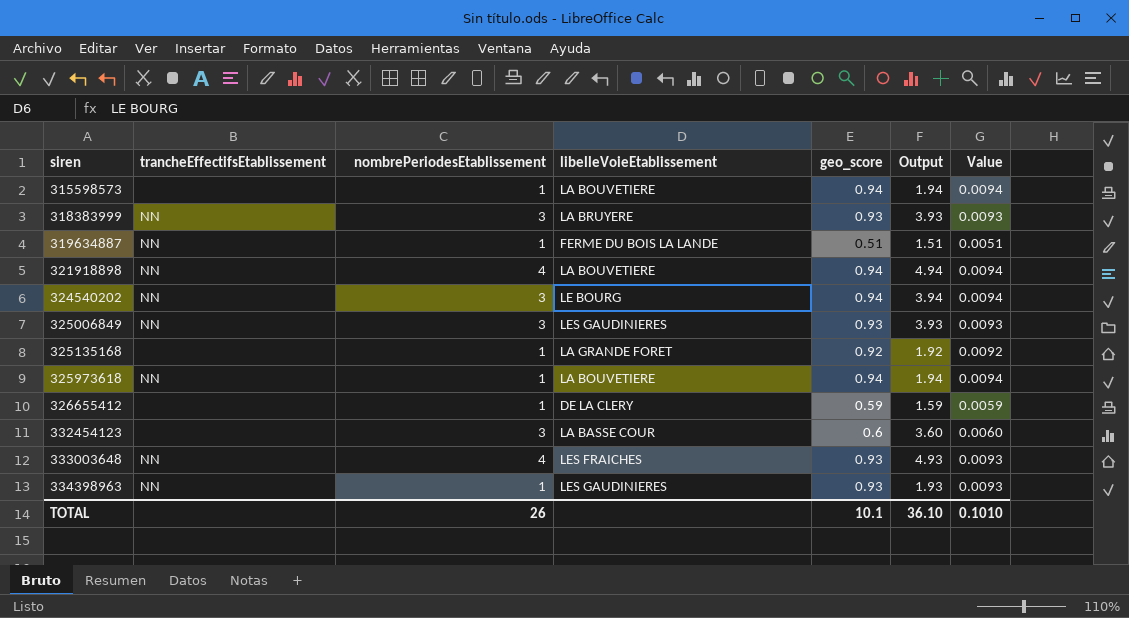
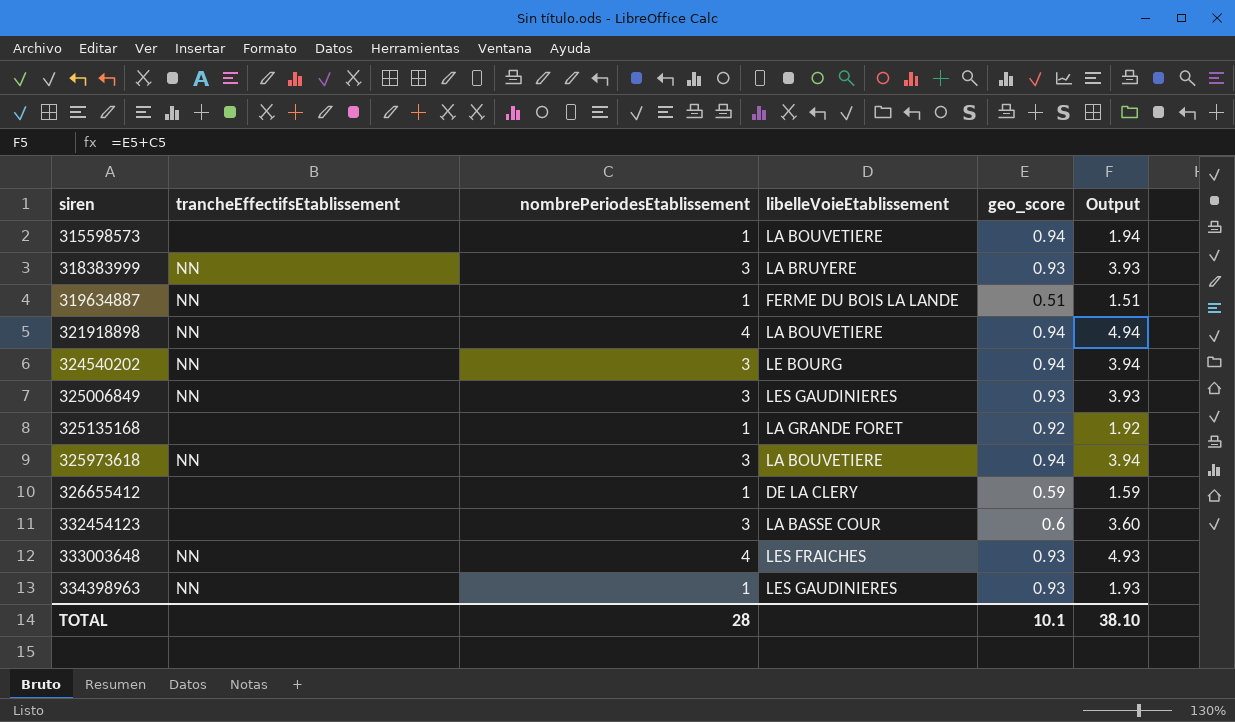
column Value | formula: [geo_score] * 0.01 -> none
325973618 | nombrePeriodesEtablissement: 1 -> 3
325973618 | Output: 1.94 -> 3.94
TOTAL | nombrePeriodesEtablissement: 26 -> 28
TOTAL | Output: 36.10 -> 38.10

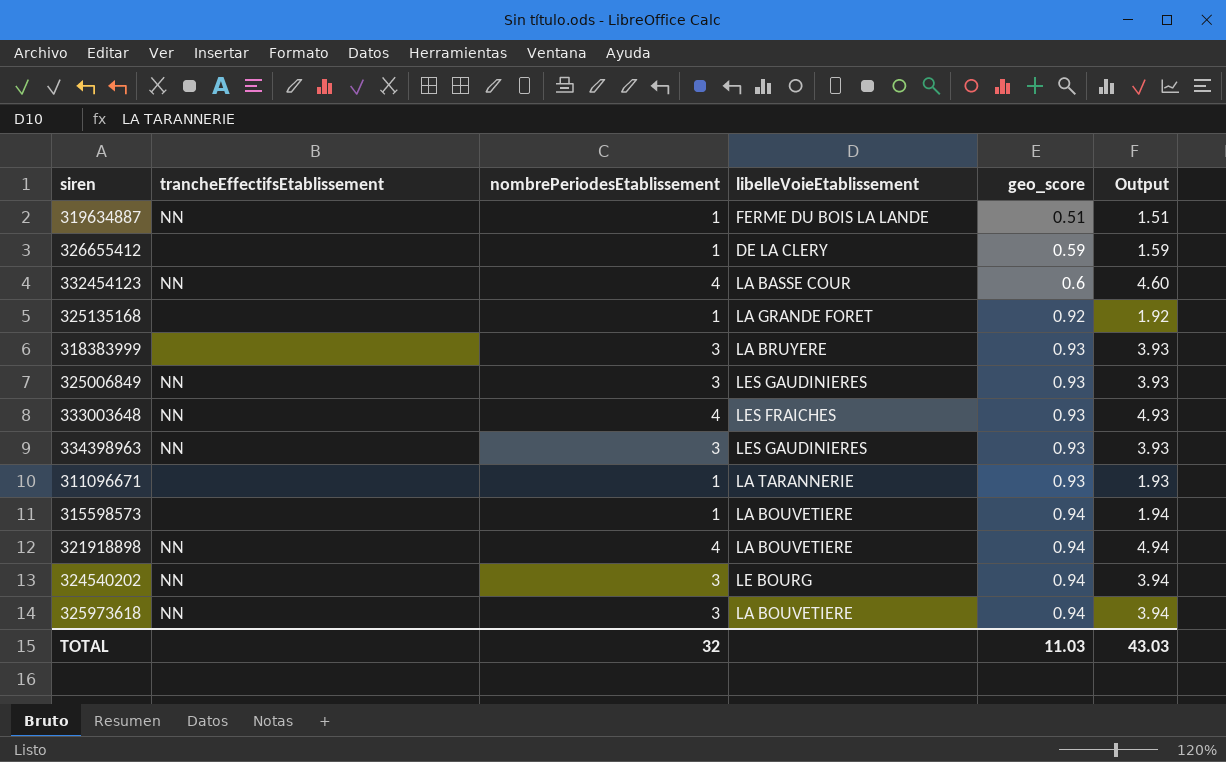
row order: siren ascending -> geo_score ascending
332454123 | trancheEffectifsEtablissement: none -> NN
332454123 | nombrePeriodesEtablissement: 3 -> 4
332454123 | Output: 3.60 -> 4.60
318383999 | trancheEffectifsEtablissement: NN -> none
334398963 | nombrePeriodesEtablissement: 1 -> 3
334398963 | Output: 1.93 -> 3.93
row 311096671: none -> none | 1 | LA TARANNERIE | 0.93 | 1.93
TOTAL | nombrePeriodesEtablissement: 28 -> 32
TOTAL | geo_score: 10.1 -> 11.03
TOTAL | Output: 38.10 -> 43.03

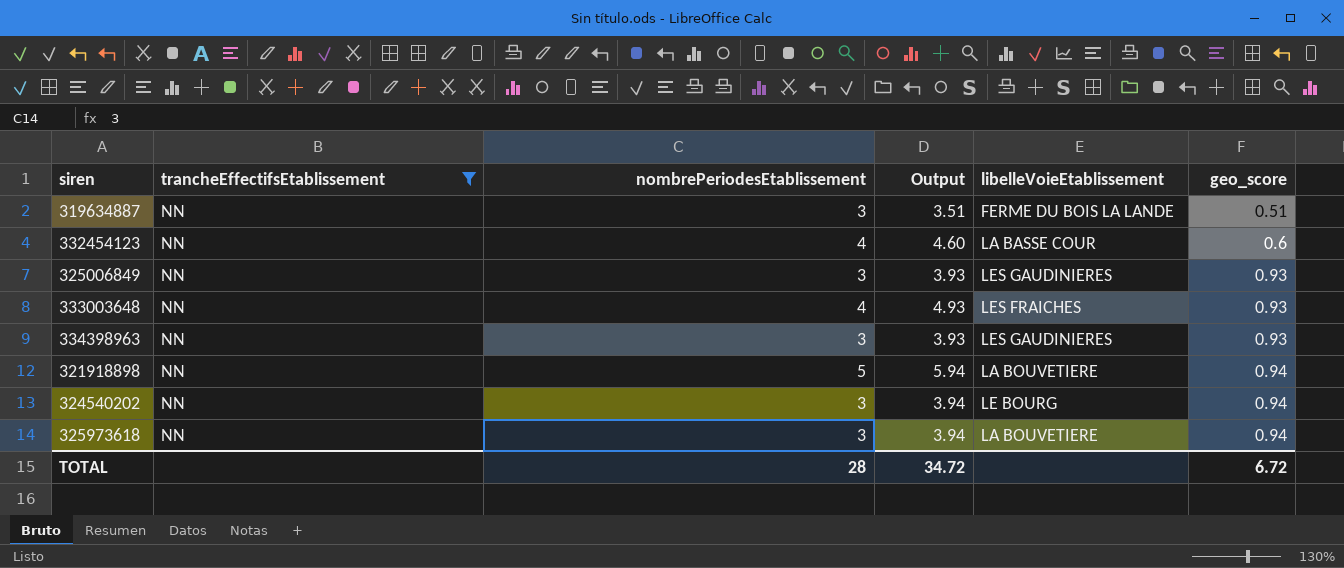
filter: none -> trancheEffectifsEtablissement = NN
column Output | position: 6 -> 4
319634887 | nombrePeriodesEtablissement: 1 -> 3
319634887 | Output: 1.51 -> 3.51
321918898 | nombrePeriodesEtablissement: 4 -> 5
321918898 | Output: 4.94 -> 5.94
TOTAL | nombrePeriodesEtablissement: 32 -> 28
TOTAL | Output: 43.03 -> 34.72
TOTAL | geo_score: 11.03 -> 6.72

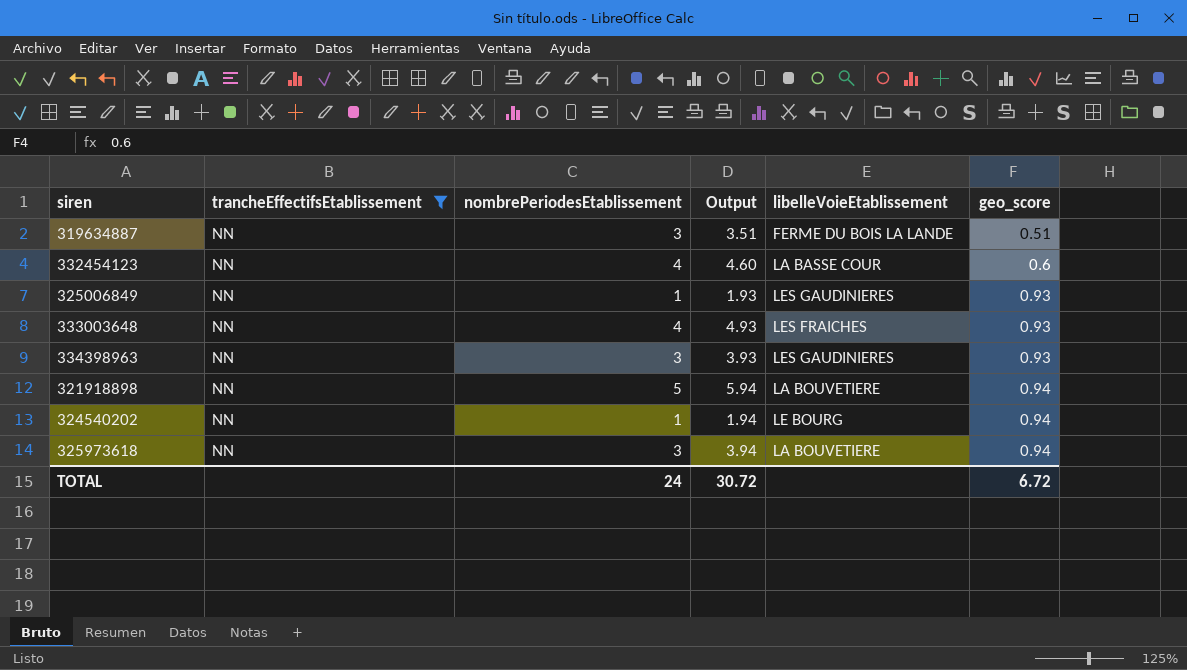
325006849 | nombrePeriodesEtablissement: 3 -> 1
325006849 | Output: 3.93 -> 1.93
324540202 | nombrePeriodesEtablissement: 3 -> 1
324540202 | Output: 3.94 -> 1.94
TOTAL | nombrePeriodesEtablissement: 28 -> 24
TOTAL | Output: 34.72 -> 30.72

